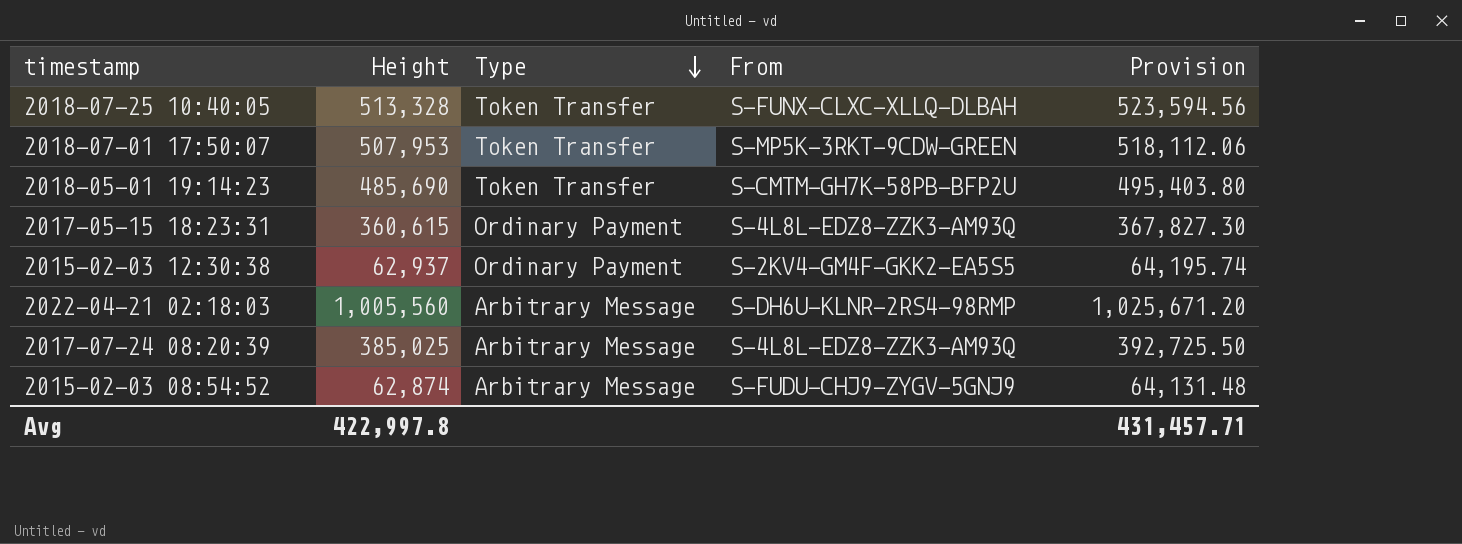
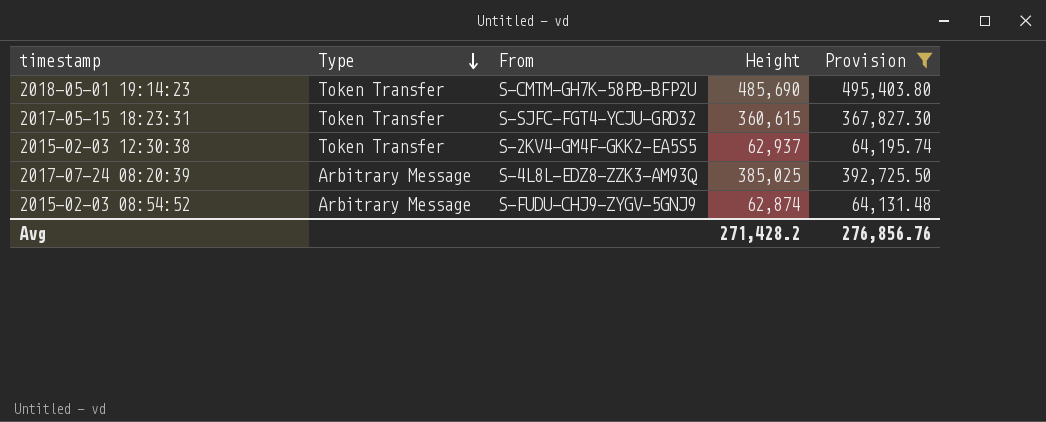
filter: none -> Provision <= 495,403.80
column Height | position: 2 -> 4
2017-05-15 18:23:31 | Type: Ordinary Payment -> Token Transfer
2017-05-15 18:23:31 | From: S-4L8L-EDZ8-ZZK3-AM93Q -> S-SJFC-FGT4-YCJU-GRD32
2015-02-03 12:30:38 | Type: Ordinary Payment -> Token Transfer
Avg | Height: 422,997.8 -> 271,428.2
Avg | Provision: 431,457.71 -> 276,856.76

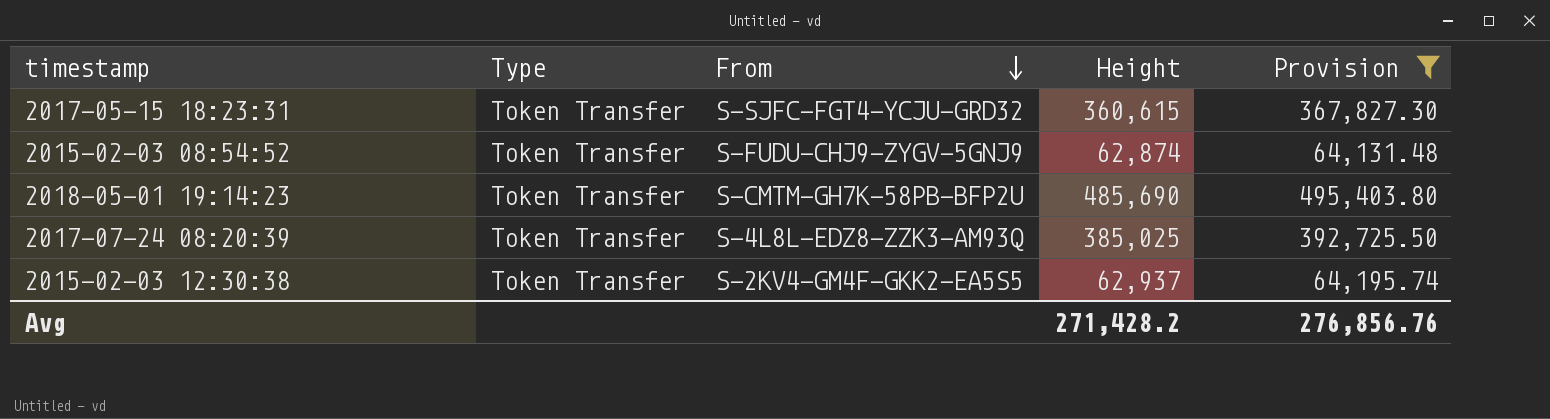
row order: Type descending -> From descending
2015-02-03 08:54:52 | Type: Arbitrary Message -> Token Transfer
2017-07-24 08:20:39 | Type: Arbitrary Message -> Token Transfer

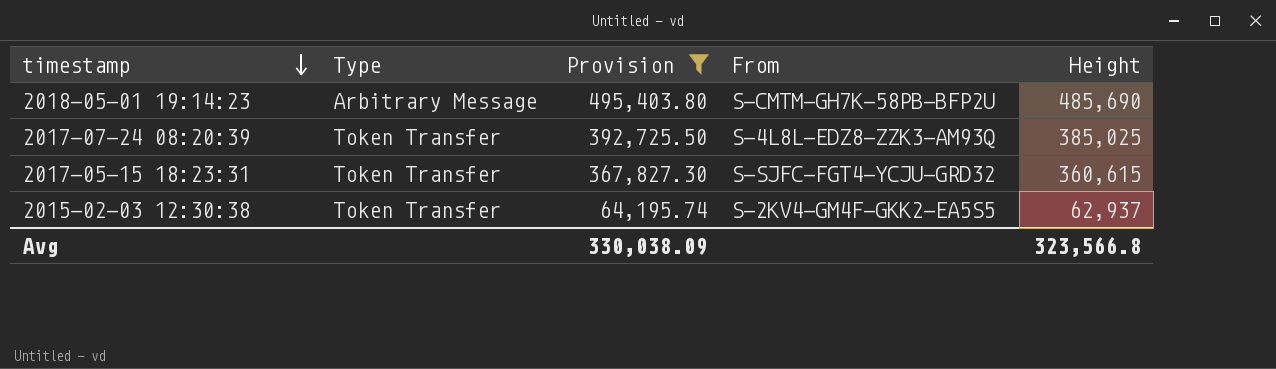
row order: From descending -> timestamp descending
column Provision | position: 5 -> 3
row 2015-02-03 08:54:52: Token Transfer | S-FUDU-CHJ9-ZYGV-5GNJ9 | 62,874 | 64,131.48 -> none
2018-05-01 19:14:23 | Type: Token Transfer -> Arbitrary Message
Avg | Provision: 276,856.76 -> 330,038.09
Avg | Height: 271,428.2 -> 323,566.8

